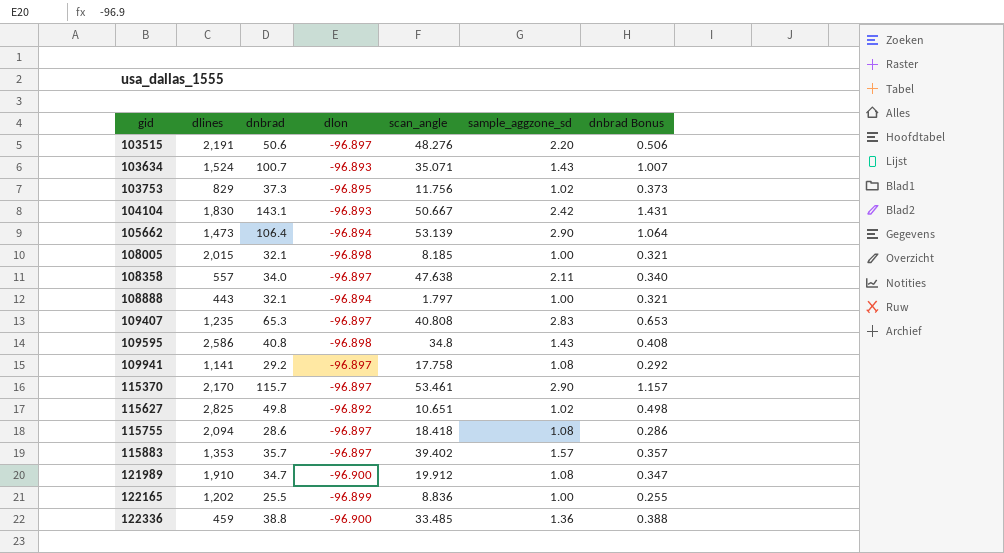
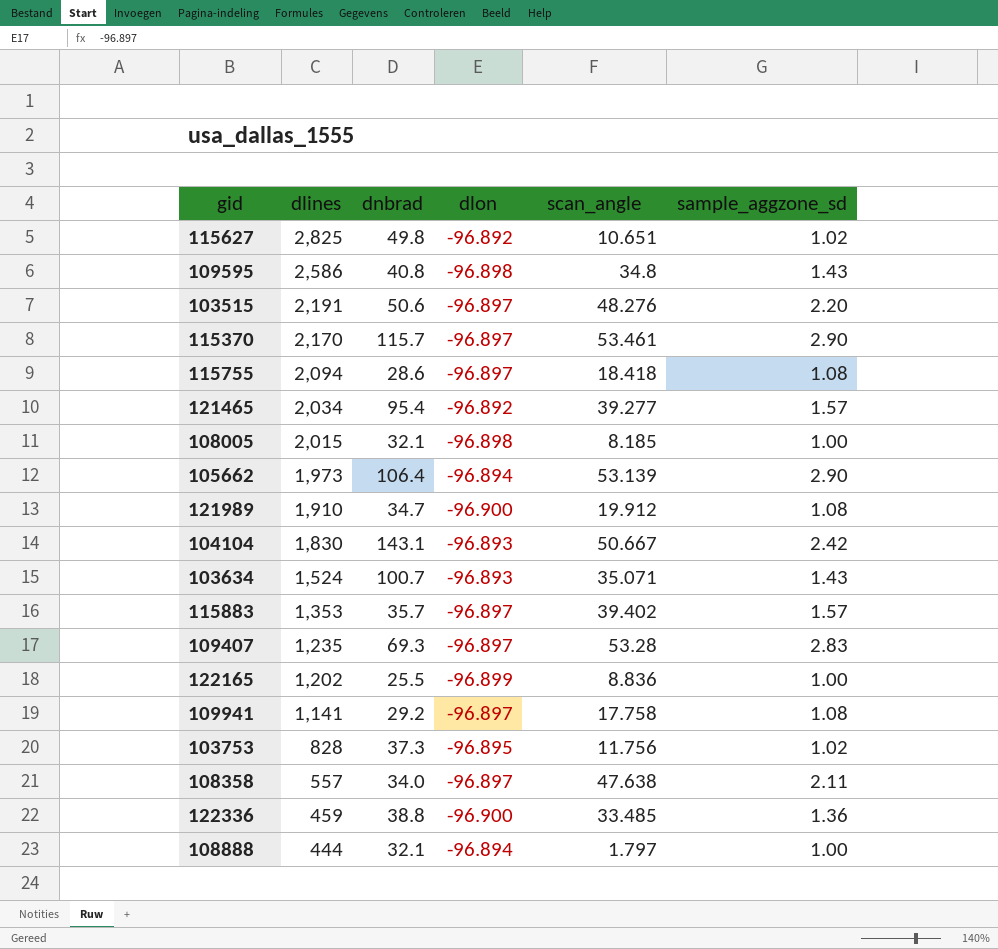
row order: gid ascending -> dlines descending
column dnbrad Bonus | formula: [dnbrad] * 0.01 -> none
row 121465: none -> 2,034 | 95.4 | -96.892 | 39.277 | 1.57
105662 | dlines: 1,473 -> 1,973
109407 | dnbrad: 65.3 -> 69.3
109407 | scan_angle: 40.808 -> 53.28
103753 | dlines: 829 -> 828
108888 | dlines: 443 -> 444

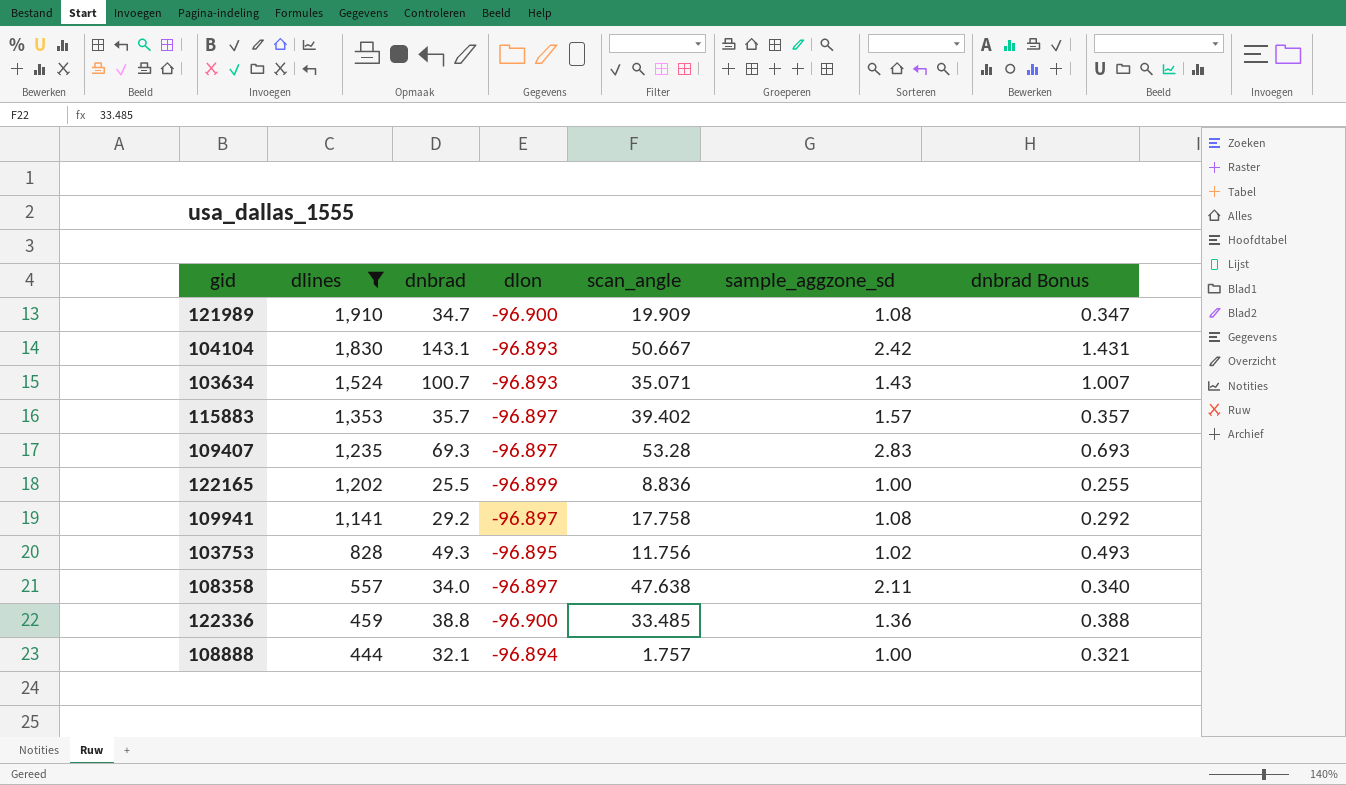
filter: none -> dlines <= 1,910
column dnbrad Bonus | formula: none -> [dnbrad] * 0.01
121989 | scan_angle: 19.912 -> 19.909
103753 | dnbrad: 37.3 -> 49.3
108888 | scan_angle: 1.797 -> 1.757

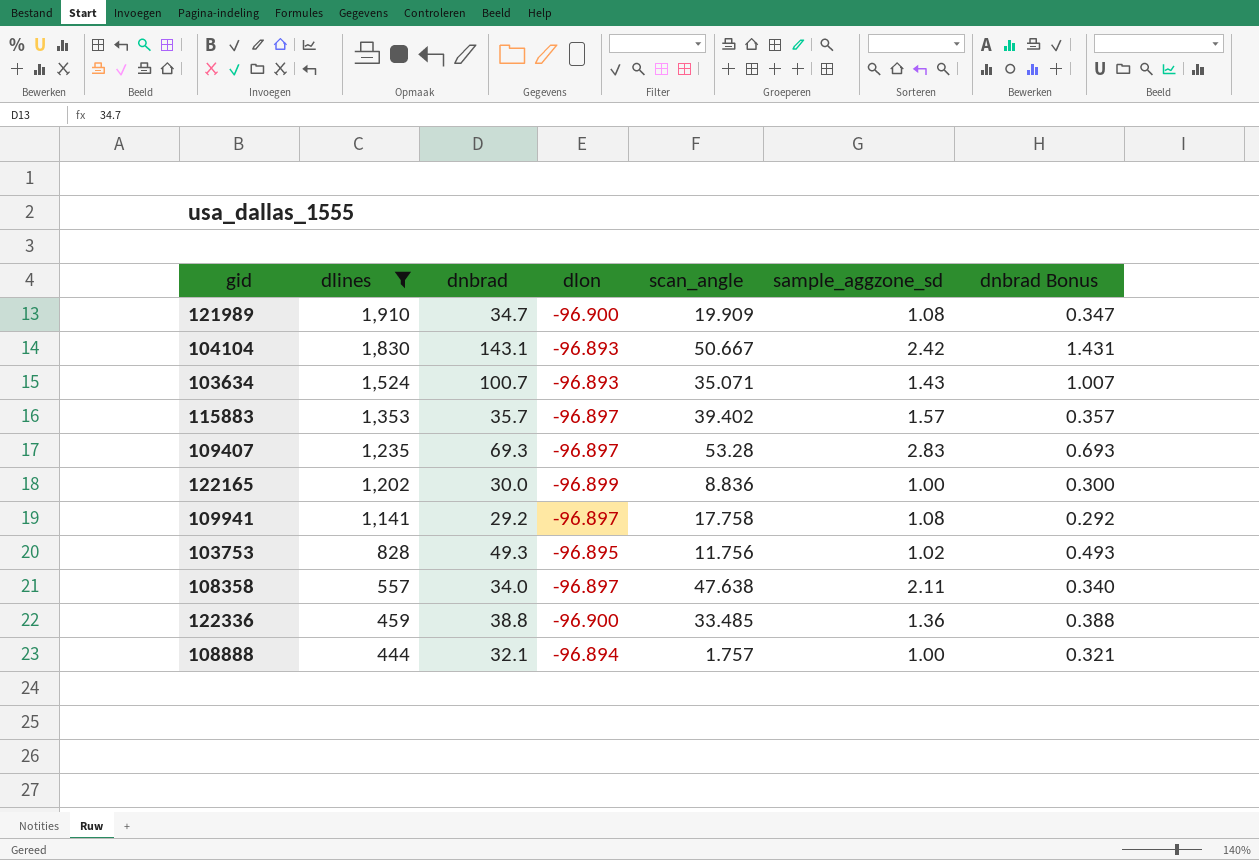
122165 | dnbrad: 25.5 -> 30.0
122165 | dnbrad Bonus: 0.255 -> 0.300

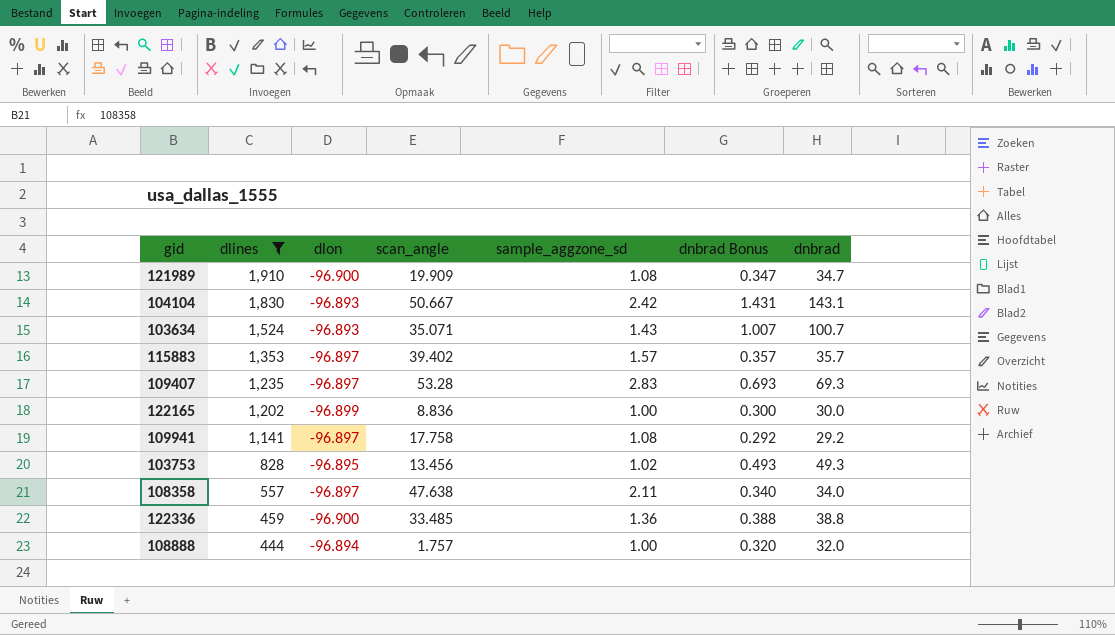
column dnbrad | position: 3 -> 7
103753 | scan_angle: 11.756 -> 13.456
108888 | dnbrad Bonus: 0.321 -> 0.320
108888 | dnbrad: 32.1 -> 32.0

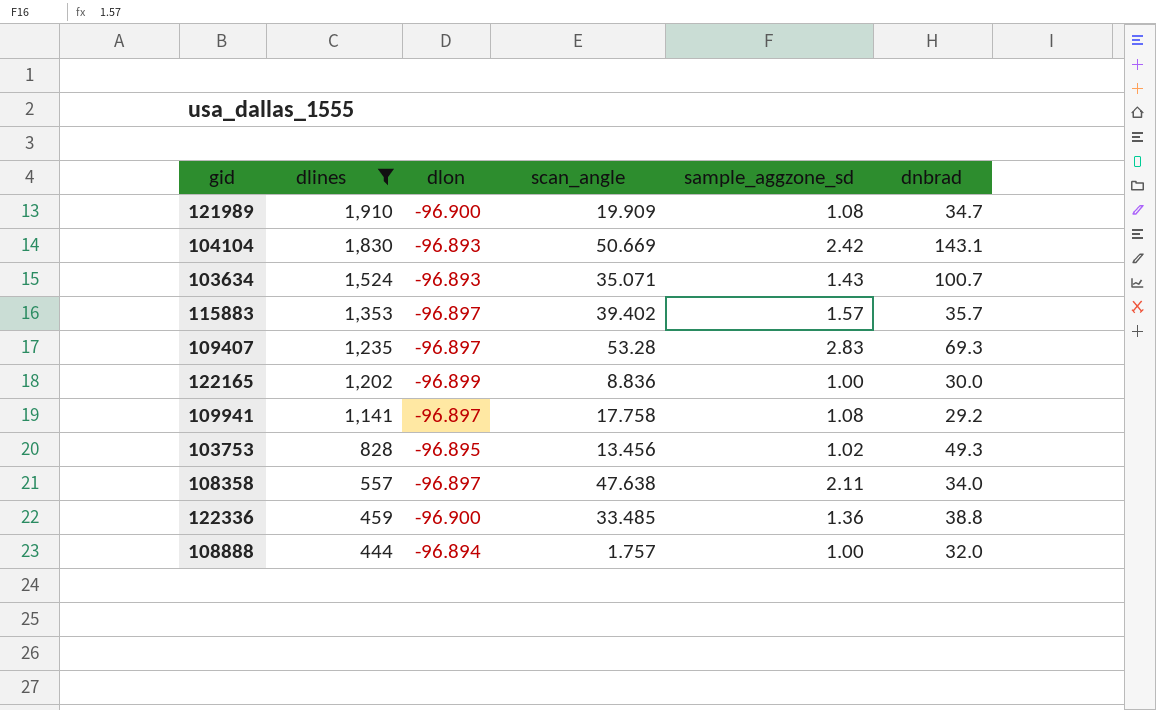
column dnbrad Bonus | formula: [dnbrad] * 0.01 -> none
104104 | scan_angle: 50.667 -> 50.669

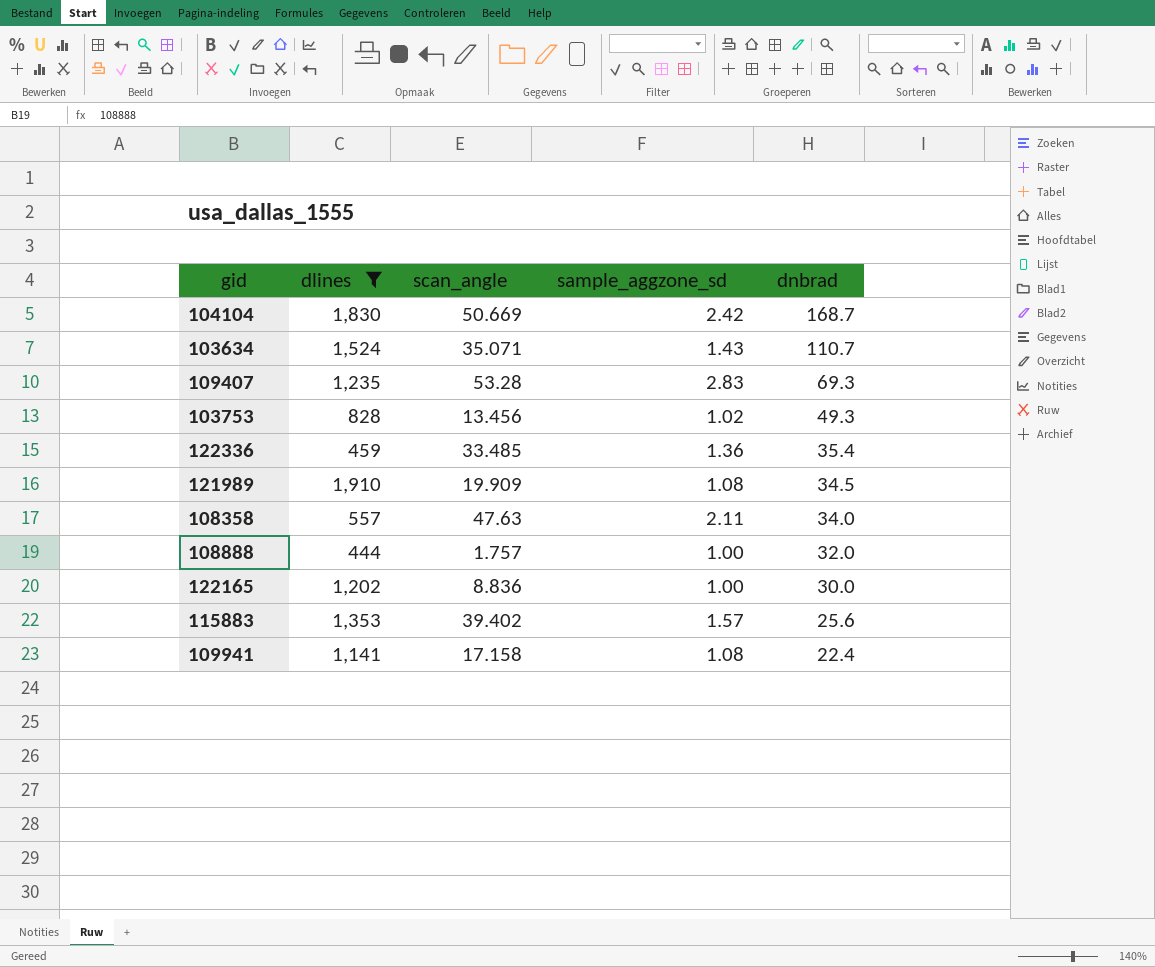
row order: dlines descending -> dnbrad descending
column dlon | position: 3 -> none
104104 | dnbrad: 143.1 -> 168.7
103634 | dnbrad: 100.7 -> 110.7
122336 | dnbrad: 38.8 -> 35.4
121989 | dnbrad: 34.7 -> 34.5
108358 | scan_angle: 47.638 -> 47.63
115883 | dnbrad: 35.7 -> 25.6
109941 | scan_angle: 17.758 -> 17.158
109941 | dnbrad: 29.2 -> 22.4

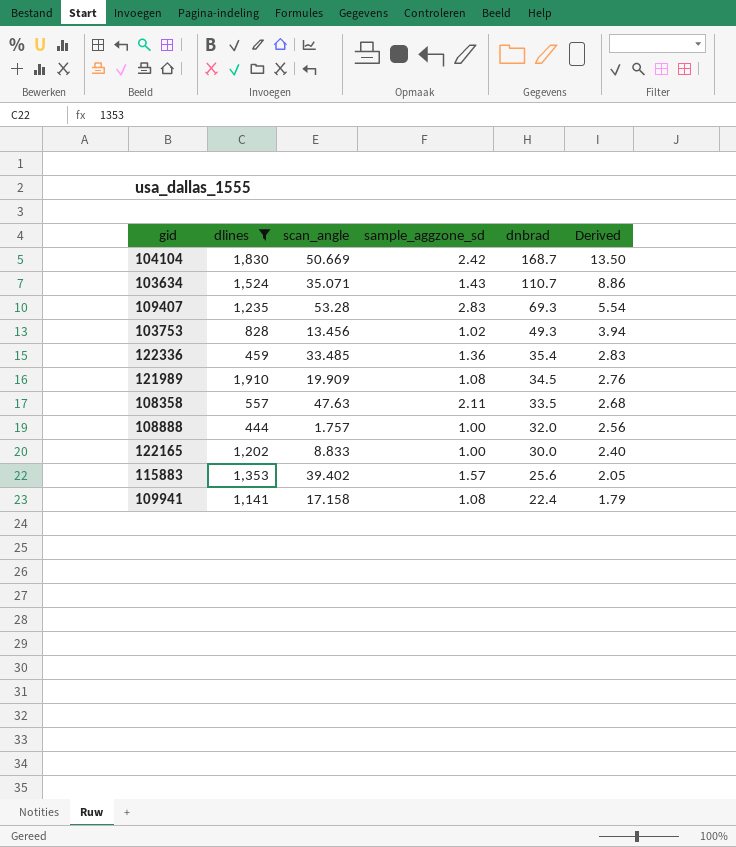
column Derived | formula: none -> [dnbrad] * 0.08
108358 | dnbrad: 34.0 -> 33.5
122165 | scan_angle: 8.836 -> 8.833

